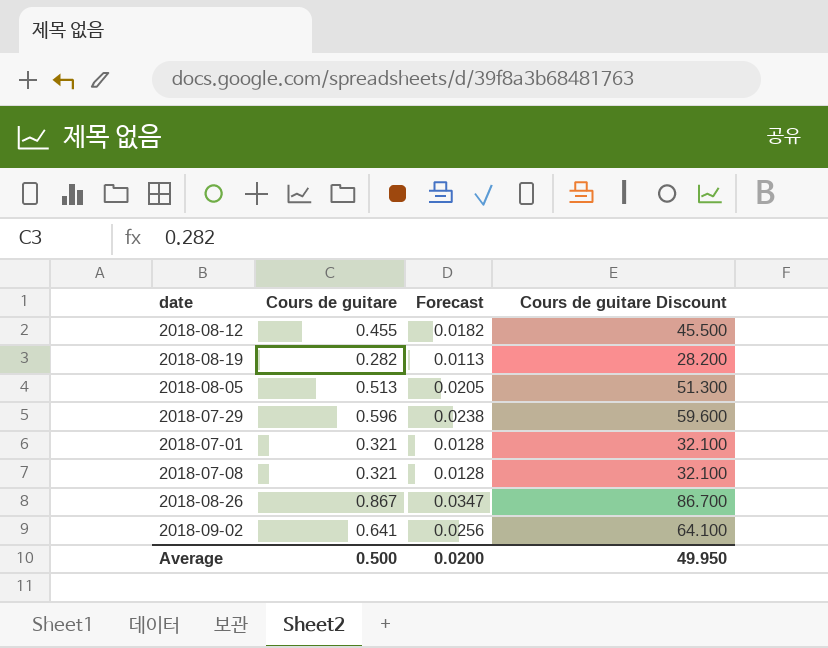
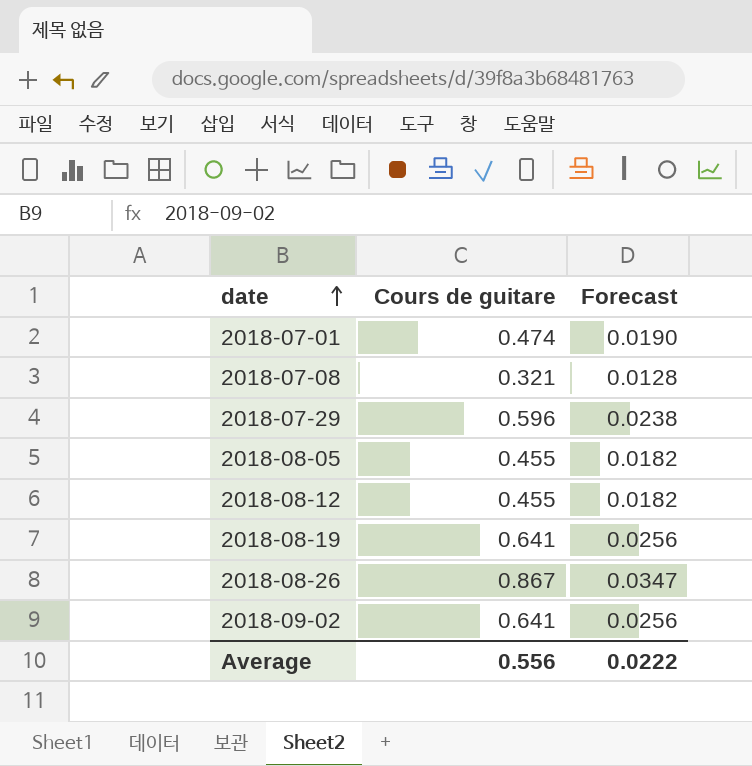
row order: none -> date ascending
column Cours de guitare Discount | formula: [Cours de guitare] * 100 -> none
2018-07-01 | Cours de guitare: 0.321 -> 0.474
2018-07-01 | Forecast: 0.0128 -> 0.0190
2018-08-05 | Cours de guitare: 0.513 -> 0.455
2018-08-05 | Forecast: 0.0205 -> 0.0182
2018-08-19 | Cours de guitare: 0.282 -> 0.641
2018-08-19 | Forecast: 0.0113 -> 0.0256
Average | Cours de guitare: 0.500 -> 0.556
Average | Forecast: 0.0200 -> 0.0222

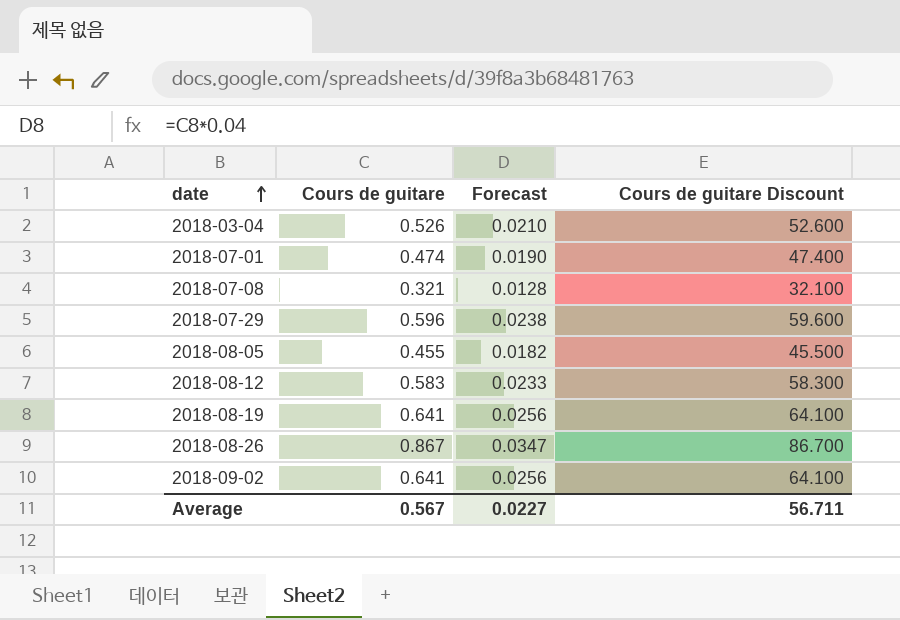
column Cours de guitare Discount | formula: none -> [Cours de guitare] * 100
row 2018-03-04: none -> 0.526 | 0.0210 | 52.600
2018-08-12 | Cours de guitare: 0.455 -> 0.583
2018-08-12 | Forecast: 0.0182 -> 0.0233
Average | Cours de guitare: 0.556 -> 0.567
Average | Forecast: 0.0222 -> 0.0227

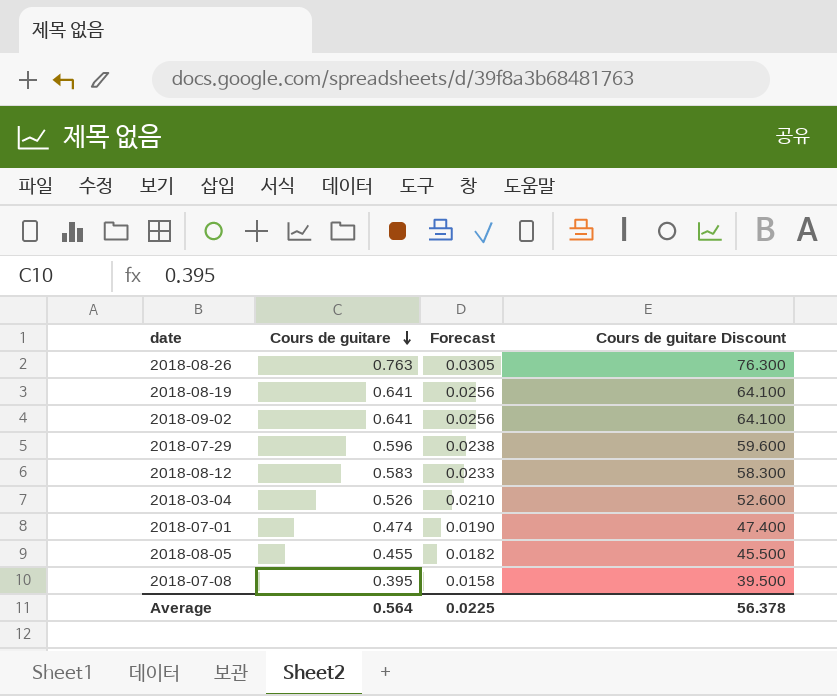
row order: date ascending -> Cours de guitare descending
2018-08-26 | Cours de guitare: 0.867 -> 0.763
2018-08-26 | Forecast: 0.0347 -> 0.0305
2018-08-26 | Cours de guitare Discount: 86.700 -> 76.300
2018-07-08 | Cours de guitare: 0.321 -> 0.395
2018-07-08 | Forecast: 0.0128 -> 0.0158
2018-07-08 | Cours de guitare Discount: 32.100 -> 39.500
Average | Cours de guitare: 0.567 -> 0.564
Average | Forecast: 0.0227 -> 0.0225
Average | Cours de guitare Discount: 56.711 -> 56.378

